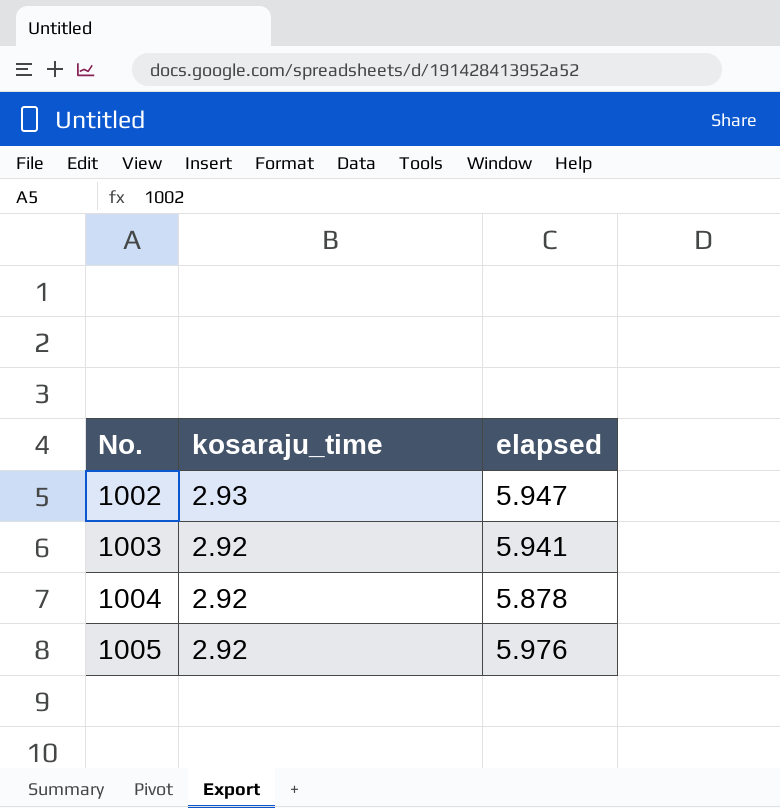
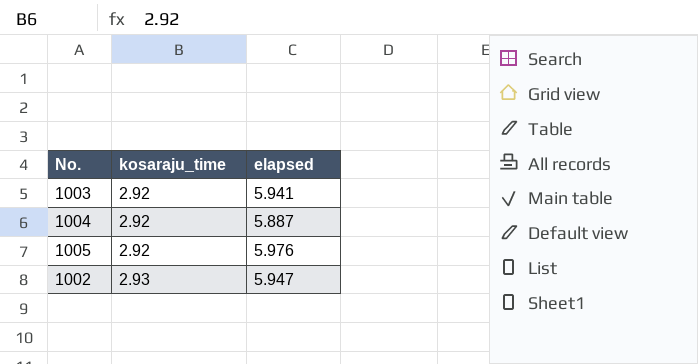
row order: No. ascending -> kosaraju_time ascending
1004 | elapsed: 5.878 -> 5.887

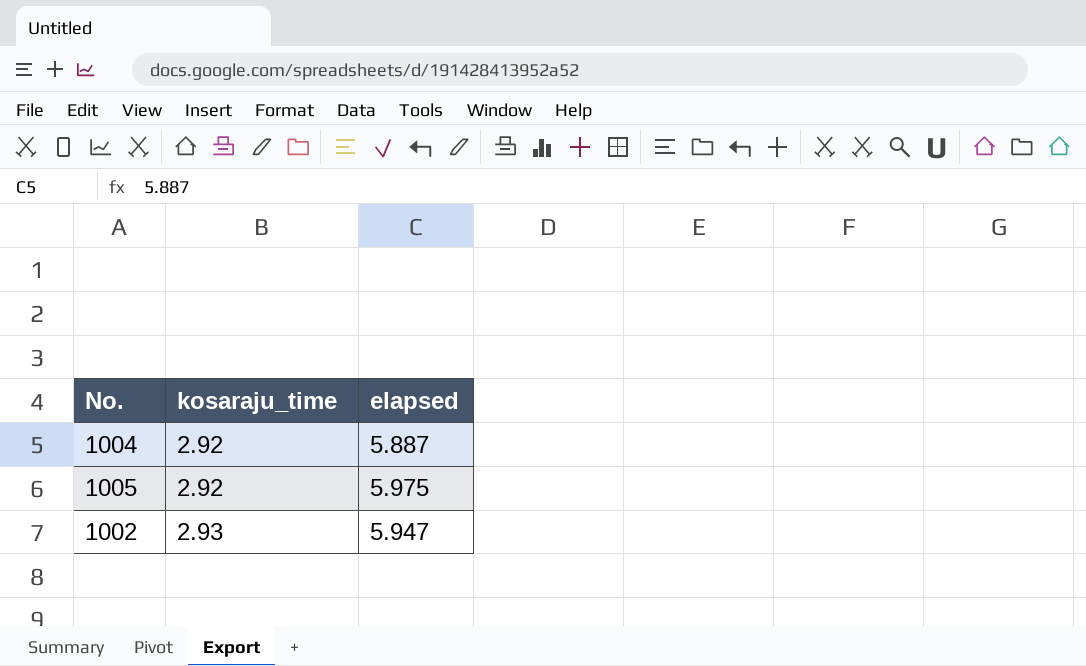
row 1003: 2.92 | 5.941 -> none
1005 | elapsed: 5.976 -> 5.975

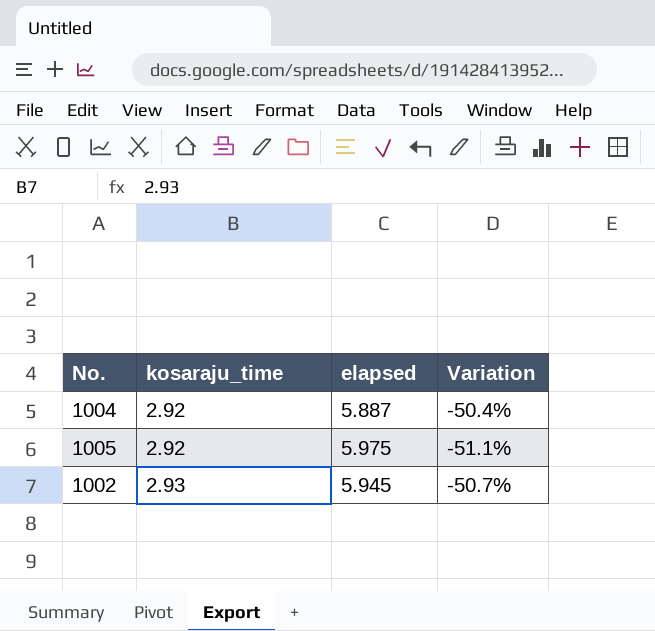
column Variation | formula: none -> ([kosaraju_time] - [elapsed]) / [elapsed]
1002 | elapsed: 5.947 -> 5.945

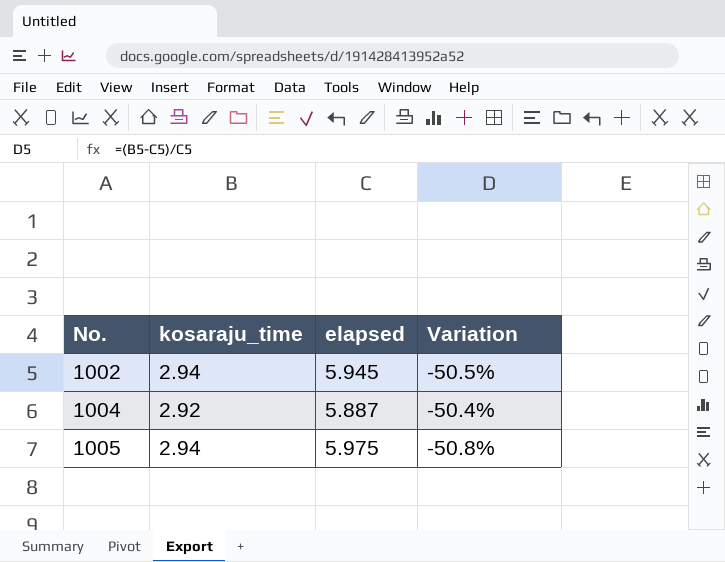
row order: kosaraju_time ascending -> No. ascending
1002 | kosaraju_time: 2.93 -> 2.94
1002 | Variation: -50.7% -> -50.5%
1005 | kosaraju_time: 2.92 -> 2.94
1005 | Variation: -51.1% -> -50.8%

